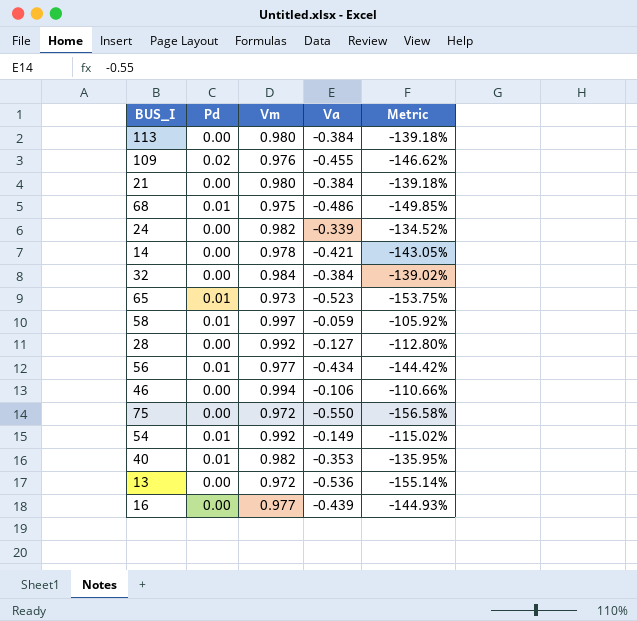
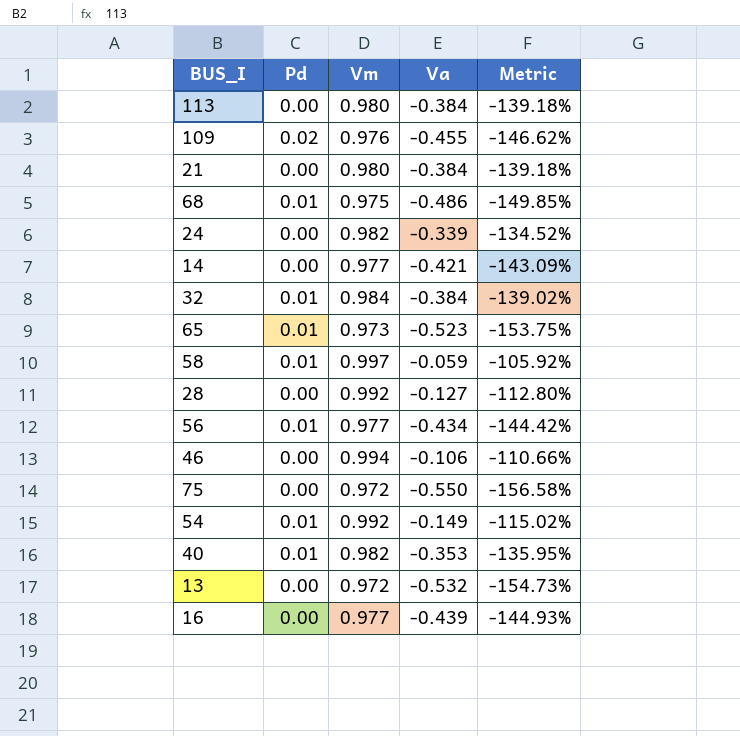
14 | Vm: 0.978 -> 0.977
14 | Metric: -143.05% -> -143.09%
32 | Pd: 0.00 -> 0.01
13 | Va: -0.536 -> -0.532
13 | Metric: -155.14% -> -154.73%

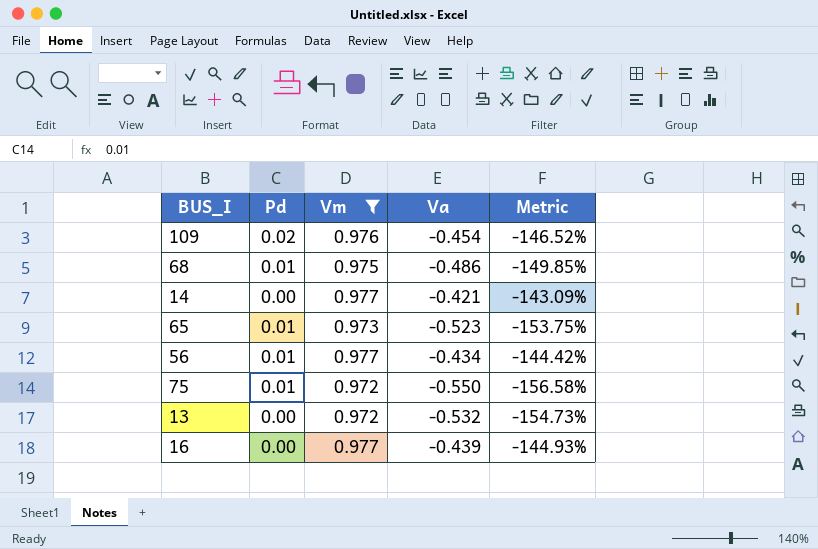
filter: none -> Vm <= 0.977
109 | Va: -0.455 -> -0.454
109 | Metric: -146.62% -> -146.52%
75 | Pd: 0.00 -> 0.01

